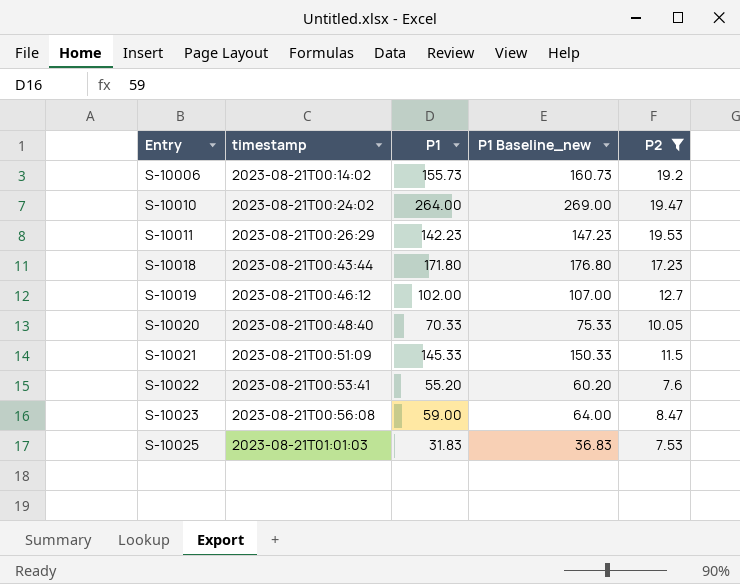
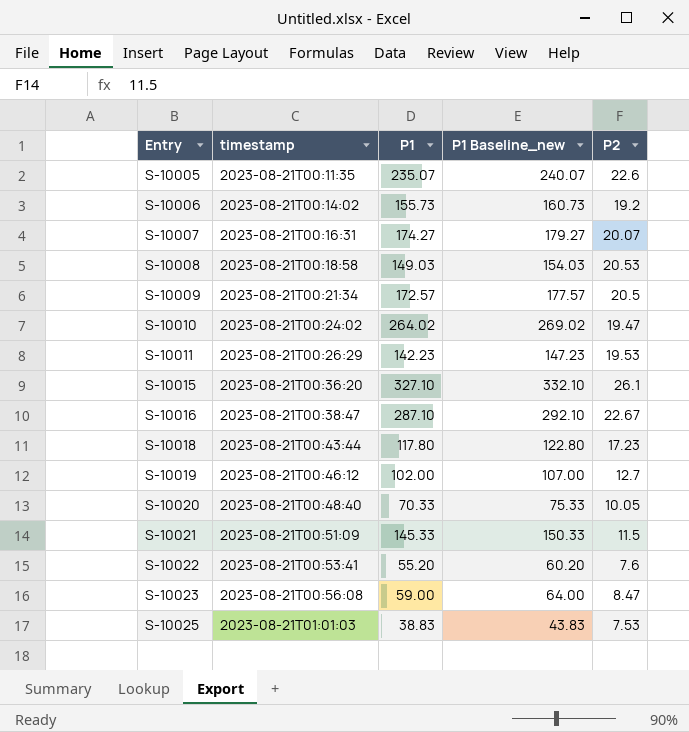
filter: P2 <= 19.53 -> none
S-10010 | P1: 264.00 -> 264.02
S-10010 | P1 Baseline_new: 269.00 -> 269.02
S-10018 | P1: 171.80 -> 117.80
S-10018 | P1 Baseline_new: 176.80 -> 122.80
S-10025 | P1: 31.83 -> 38.83
S-10025 | P1 Baseline_new: 36.83 -> 43.83

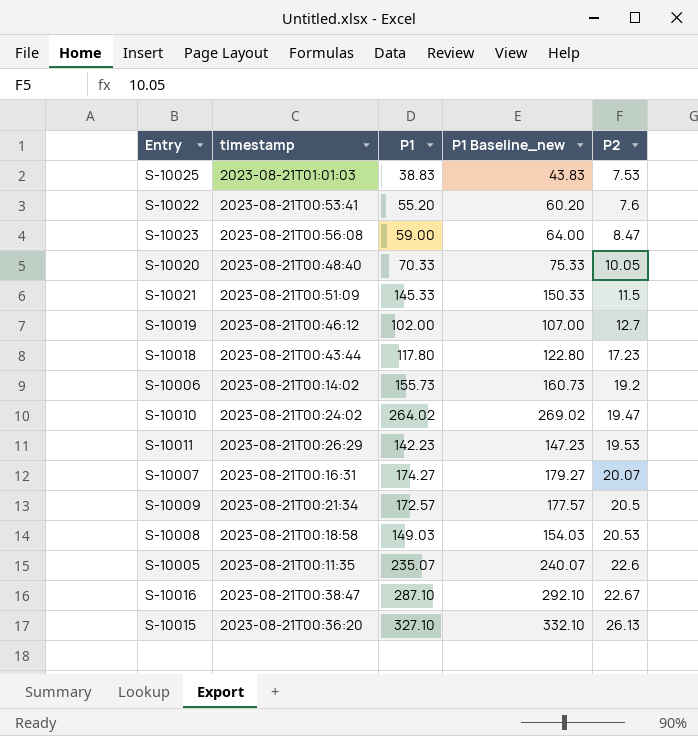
row order: Entry ascending -> P2 ascending
S-10015 | P2: 26.1 -> 26.13

